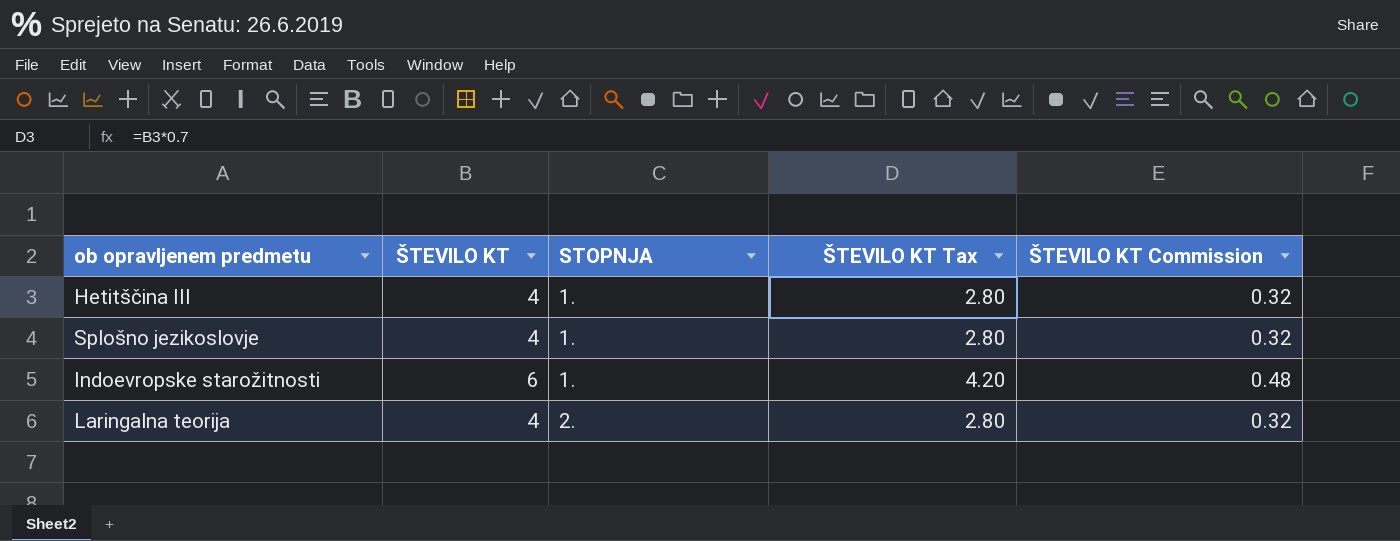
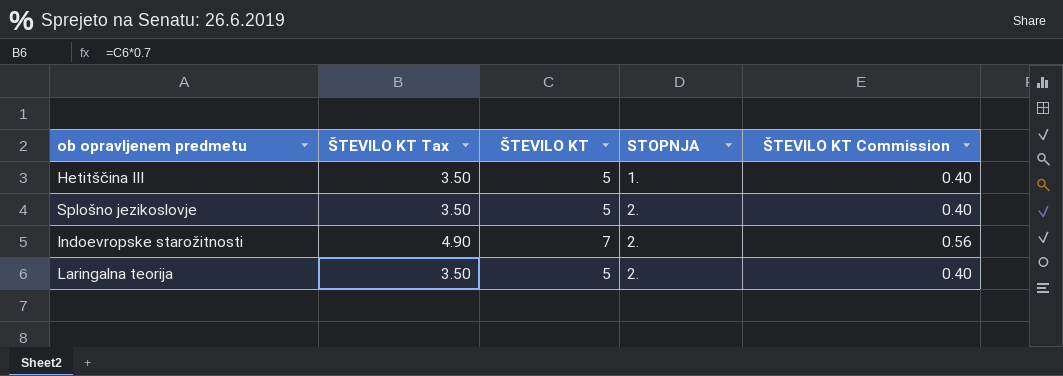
column ŠTEVILO KT Tax | position: 4 -> 2
Hetitščina III | ŠTEVILO KT Tax: 2.80 -> 3.50
Hetitščina III | ŠTEVILO KT: 4 -> 5
Hetitščina III | ŠTEVILO KT Commission: 0.32 -> 0.40
Splošno jezikoslovje | ŠTEVILO KT Tax: 2.80 -> 3.50
Splošno jezikoslovje | ŠTEVILO KT: 4 -> 5
Splošno jezikoslovje | STOPNJA: 1. -> 2.
Splošno jezikoslovje | ŠTEVILO KT Commission: 0.32 -> 0.40
Indoevropske starožitnosti | ŠTEVILO KT Tax: 4.20 -> 4.90
Indoevropske starožitnosti | ŠTEVILO KT: 6 -> 7
Indoevropske starožitnosti | STOPNJA: 1. -> 2.
Indoevropske starožitnosti | ŠTEVILO KT Commission: 0.48 -> 0.56
Laringalna teorija | ŠTEVILO KT Tax: 2.80 -> 3.50
Laringalna teorija | ŠTEVILO KT: 4 -> 5
Laringalna teorija | ŠTEVILO KT Commission: 0.32 -> 0.40

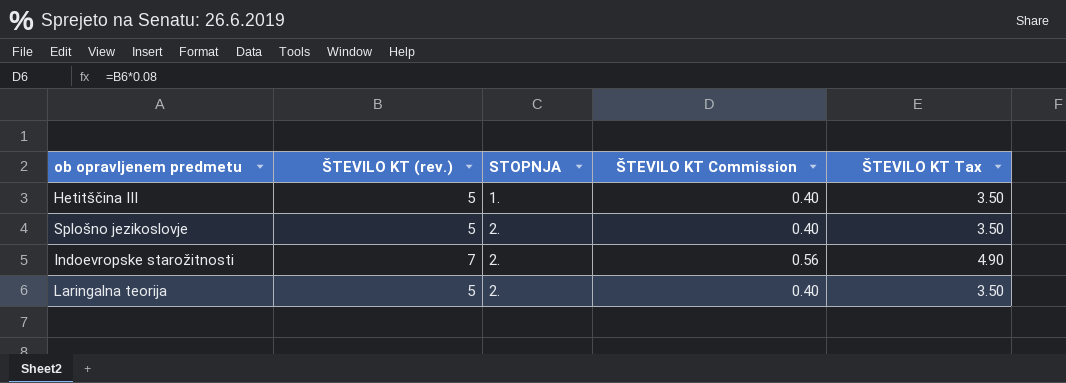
column name: ŠTEVILO KT -> ŠTEVILO KT (rev.)
column ŠTEVILO KT Tax | position: 2 -> 5

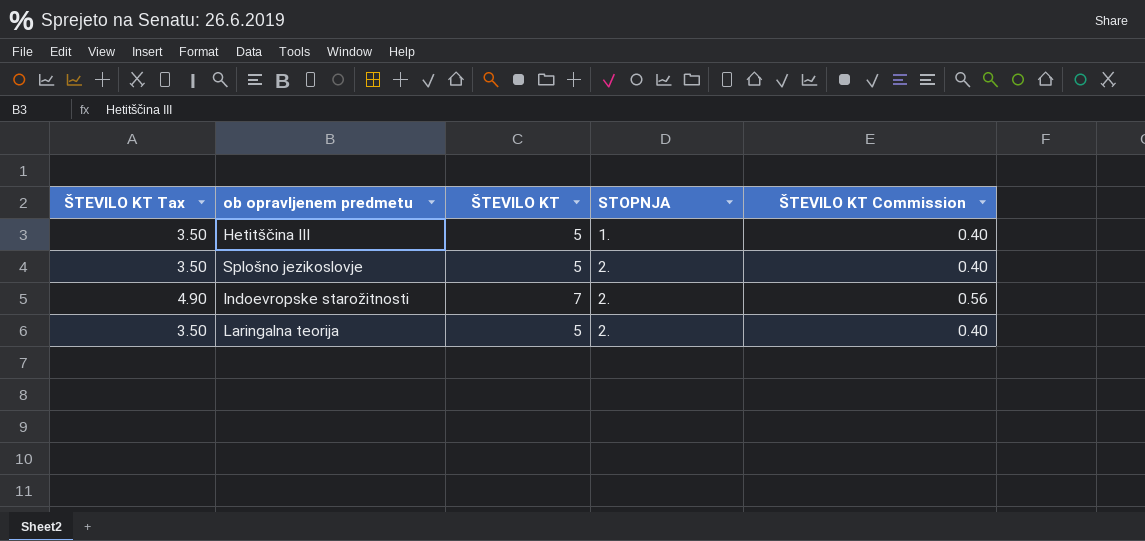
column ŠTEVILO KT Tax | position: 5 -> 1
column name: ŠTEVILO KT (rev.) -> ŠTEVILO KT

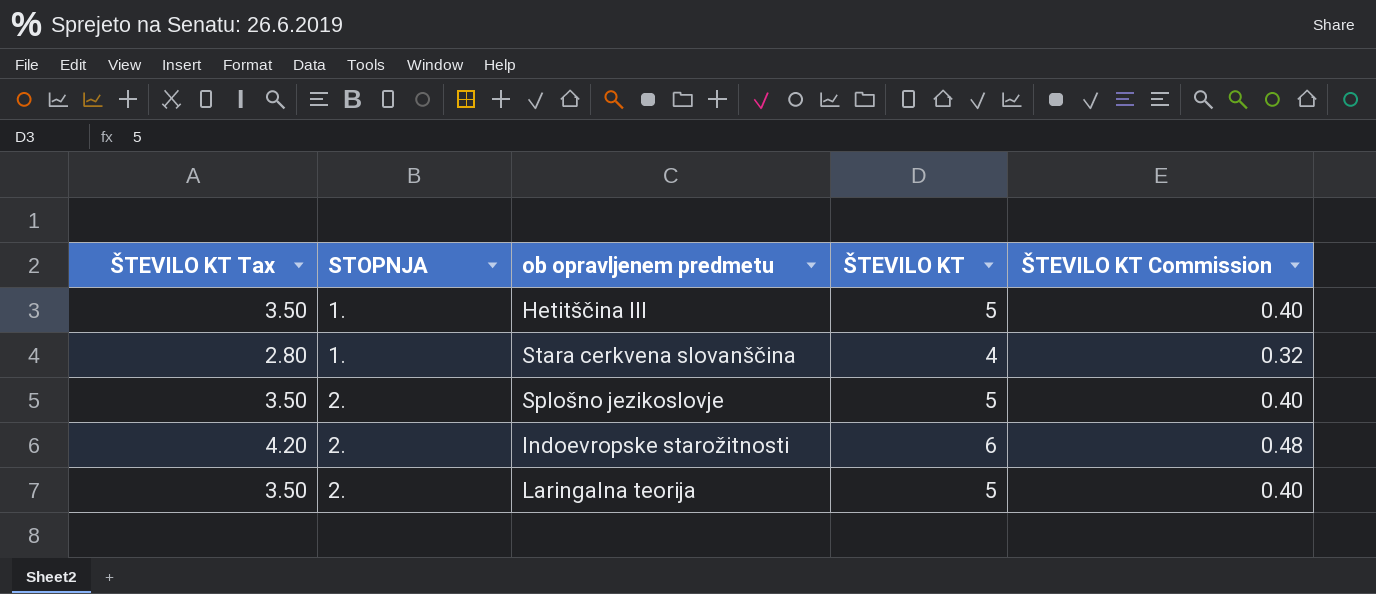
column STOPNJA | position: 4 -> 2
row Stara cerkvena slovanščina: none -> 2.80 | 1. | 4 | 0.32
Indoevropske starožitnosti | ŠTEVILO KT Tax: 4.90 -> 4.20
Indoevropske starožitnosti | ŠTEVILO KT: 7 -> 6
Indoevropske starožitnosti | ŠTEVILO KT Commission: 0.56 -> 0.48

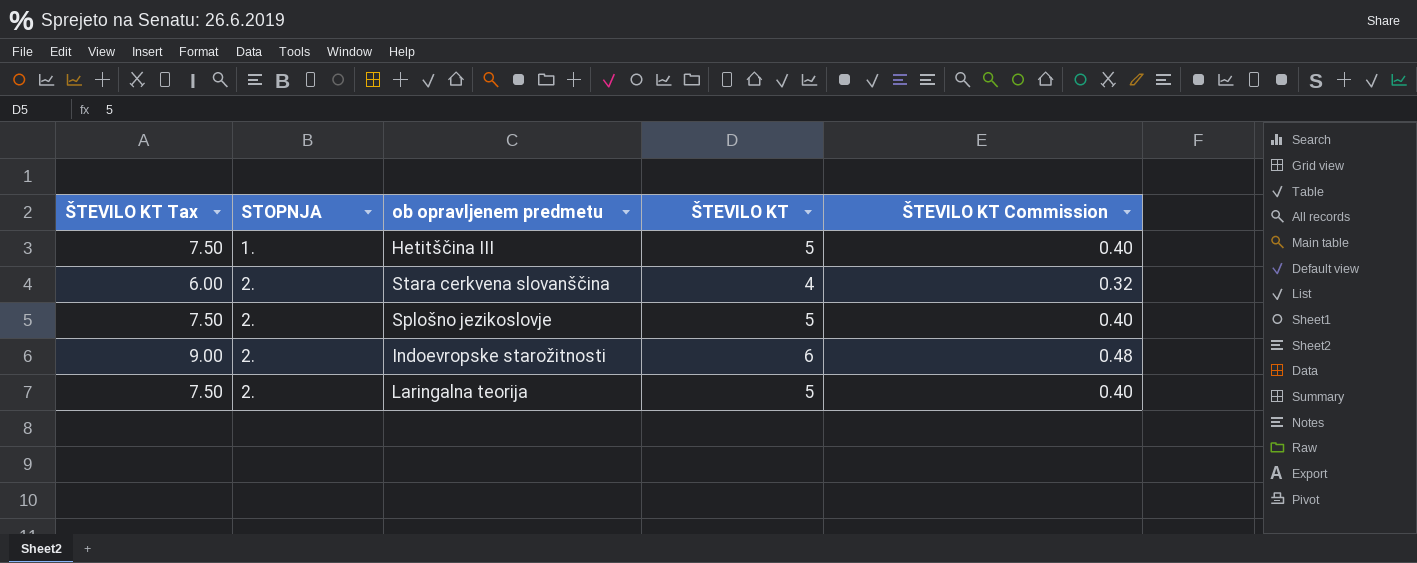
column ŠTEVILO KT Tax | formula: [ŠTEVILO KT] * 0.7 -> [ŠTEVILO KT] * 1.5
Stara cerkvena slovanščina | STOPNJA: 1. -> 2.

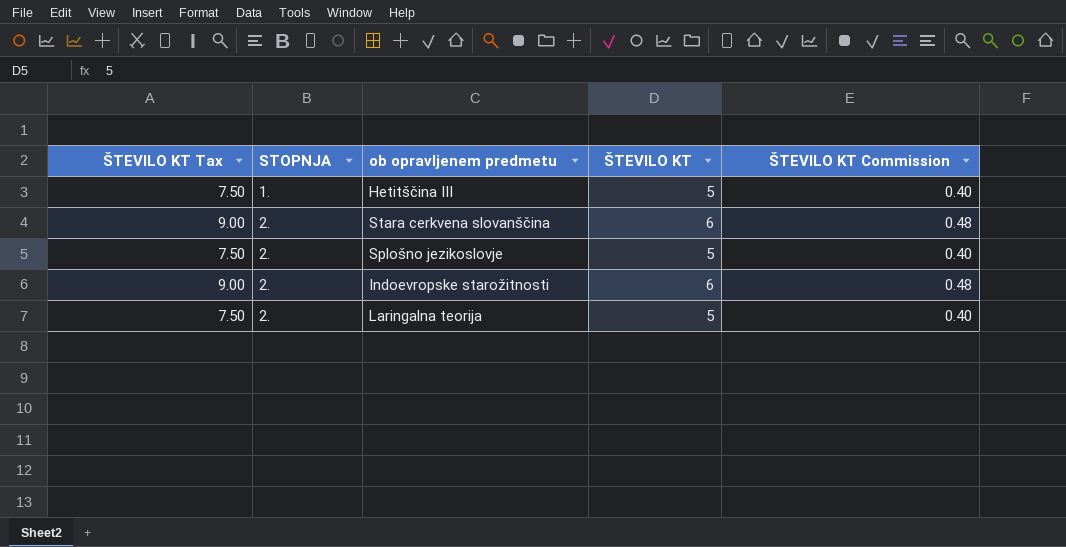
Stara cerkvena slovanščina | ŠTEVILO KT Tax: 6.00 -> 9.00
Stara cerkvena slovanščina | ŠTEVILO KT: 4 -> 6
Stara cerkvena slovanščina | ŠTEVILO KT Commission: 0.32 -> 0.48

